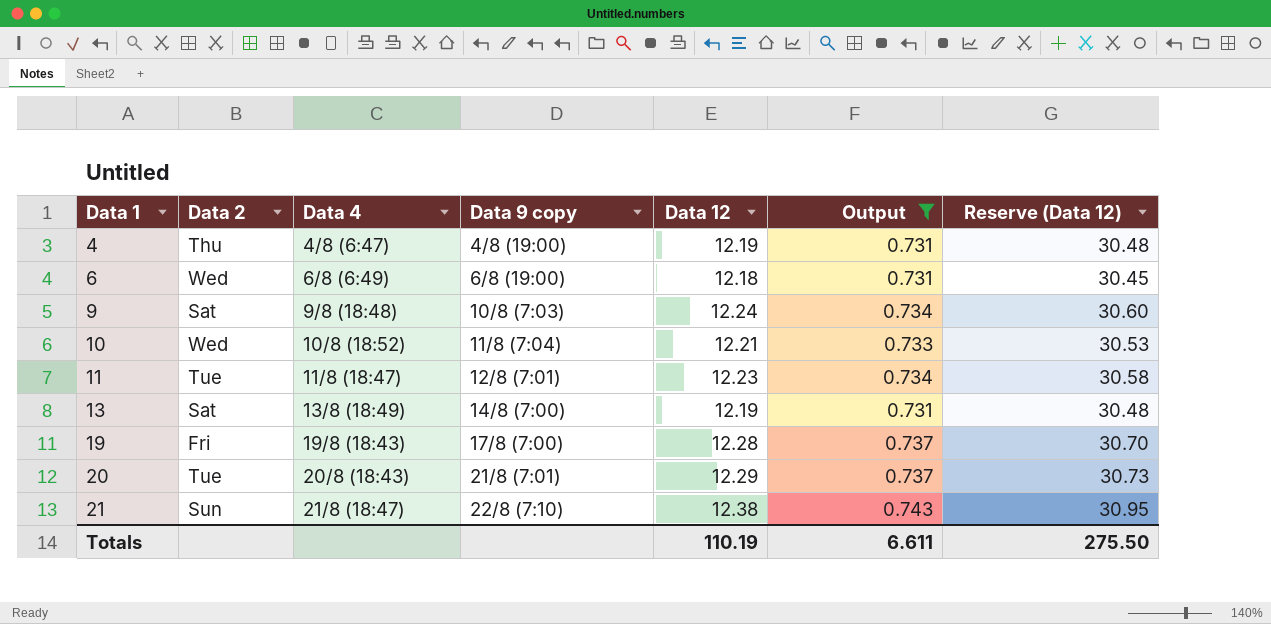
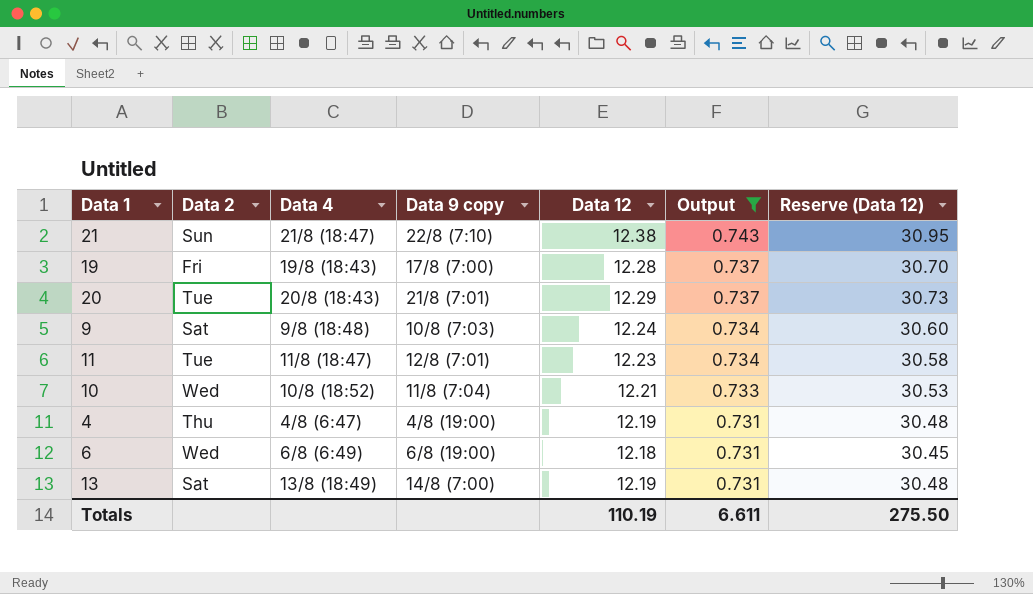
row order: Data 1 ascending -> Output descending

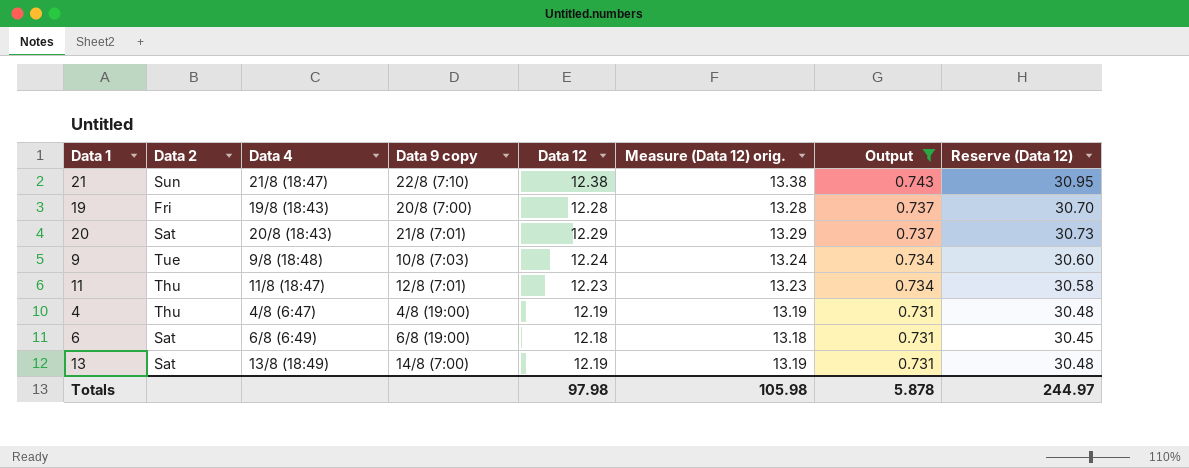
column Measure (Data 12) orig. | formula: none -> [Data 12] + 1
row 10: Wed | 10/8 (18:52) | 11/8 (7:04) | 12.21 | 0.733 | 30.53 -> none
19 | Data 9 copy: 17/8 (7:00) -> 20/8 (7:00)
20 | Data 2: Tue -> Sat
9 | Data 2: Sat -> Tue
11 | Data 2: Tue -> Thu
6 | Data 2: Wed -> Sat
Totals | Data 12: 110.19 -> 97.98
Totals | Output: 6.611 -> 5.878
Totals | Reserve (Data 12): 275.50 -> 244.97

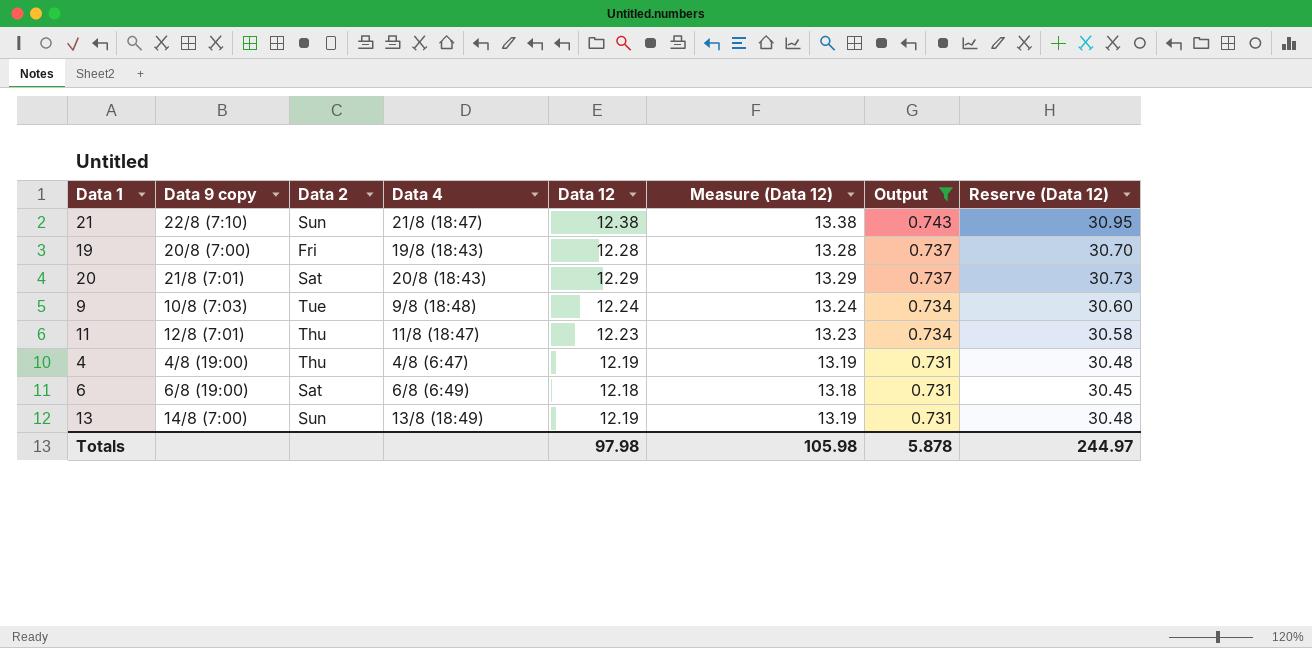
column Data 9 copy | position: 4 -> 2
column name: Measure (Data 12) orig. -> Measure (Data 12)
13 | Data 2: Sat -> Sun

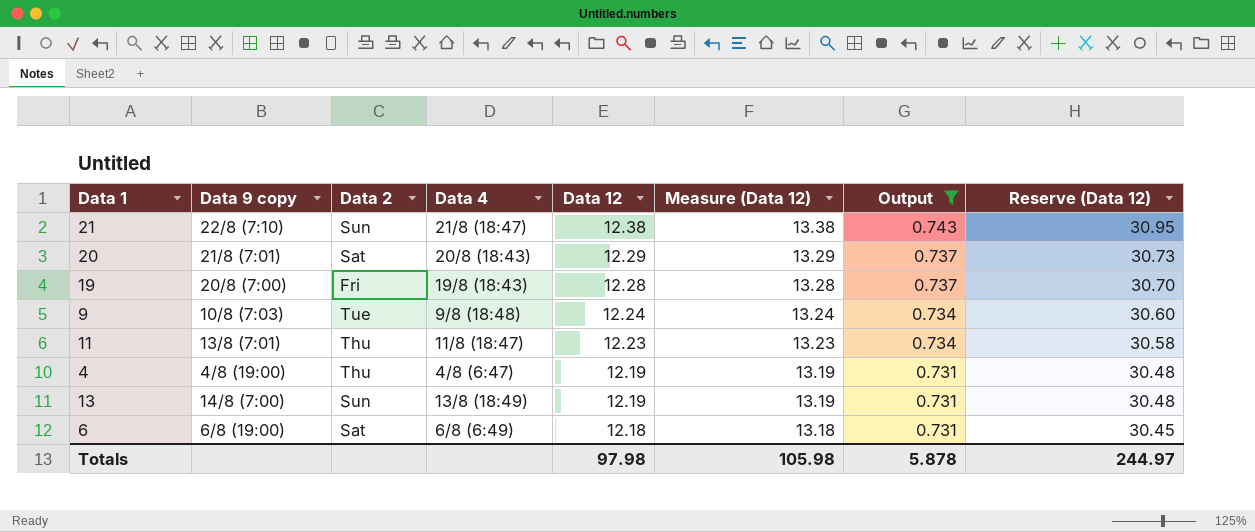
row order: Output descending -> Data 12 descending
11 | Data 9 copy: 12/8 (7:01) -> 13/8 (7:01)

